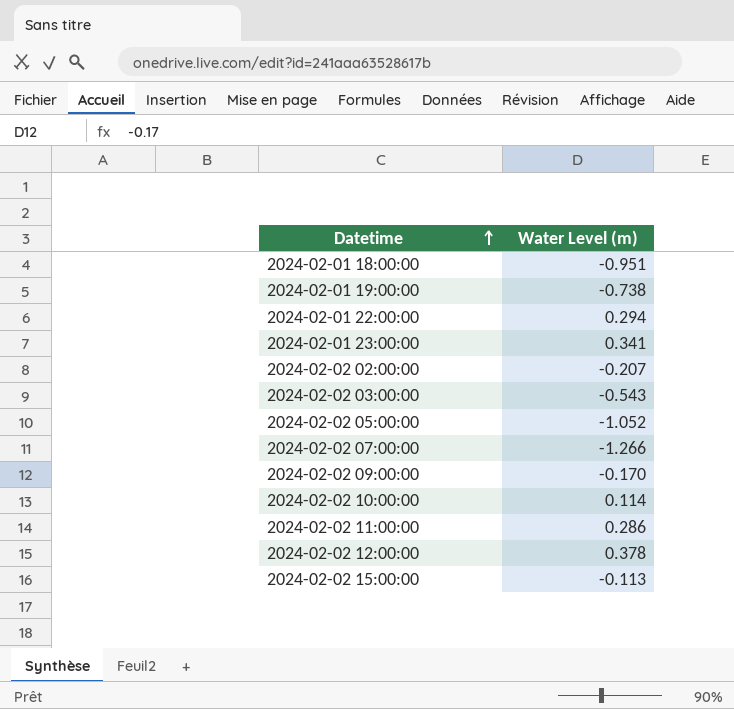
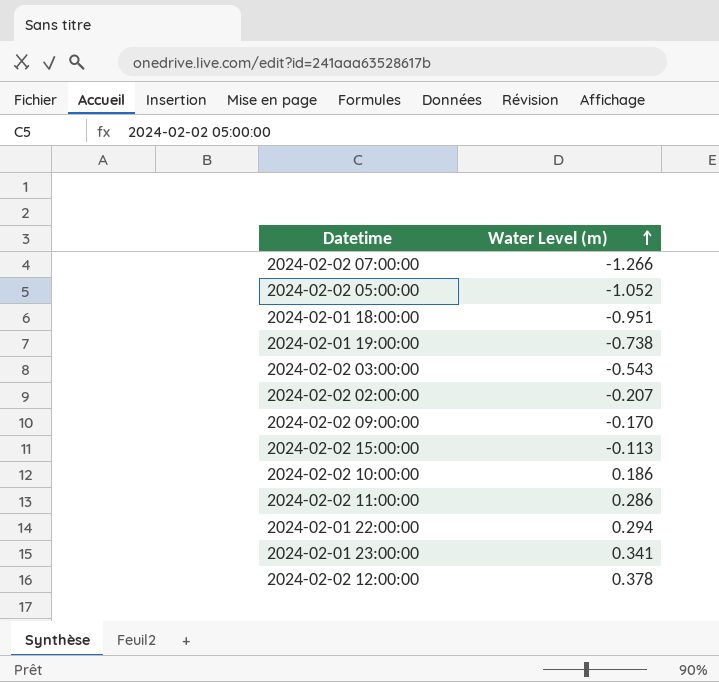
row order: Datetime ascending -> Water Level (m) ascending
2024-02-02 10:00:00 | Water Level (m): 0.114 -> 0.186

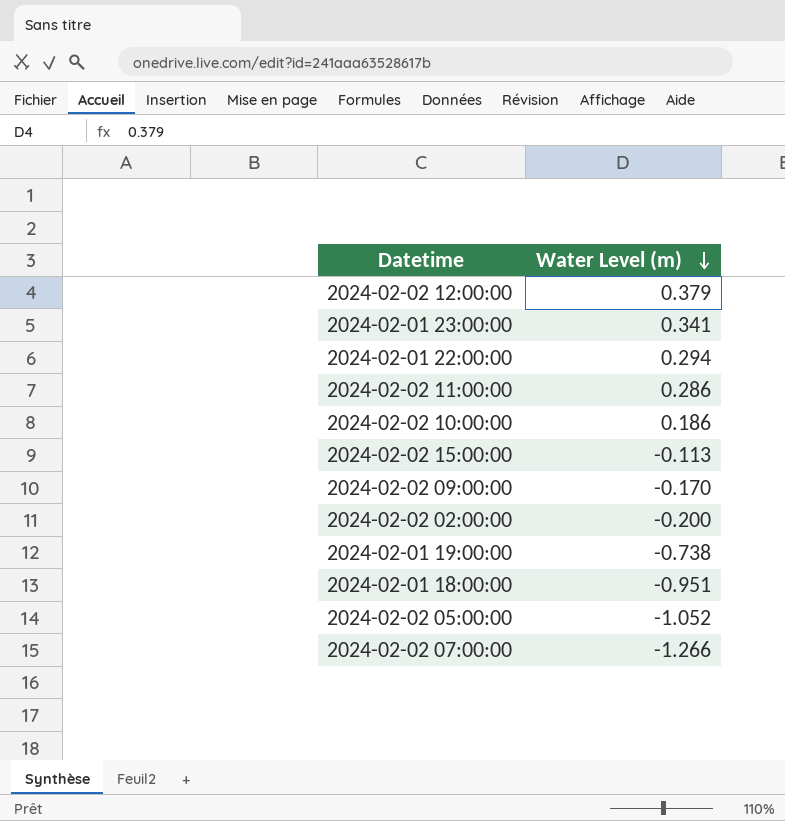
row order: Water Level (m) ascending -> Water Level (m) descending
row 2024-02-02 03:00:00: -0.543 -> none
2024-02-02 12:00:00 | Water Level (m): 0.378 -> 0.379
2024-02-02 02:00:00 | Water Level (m): -0.207 -> -0.200

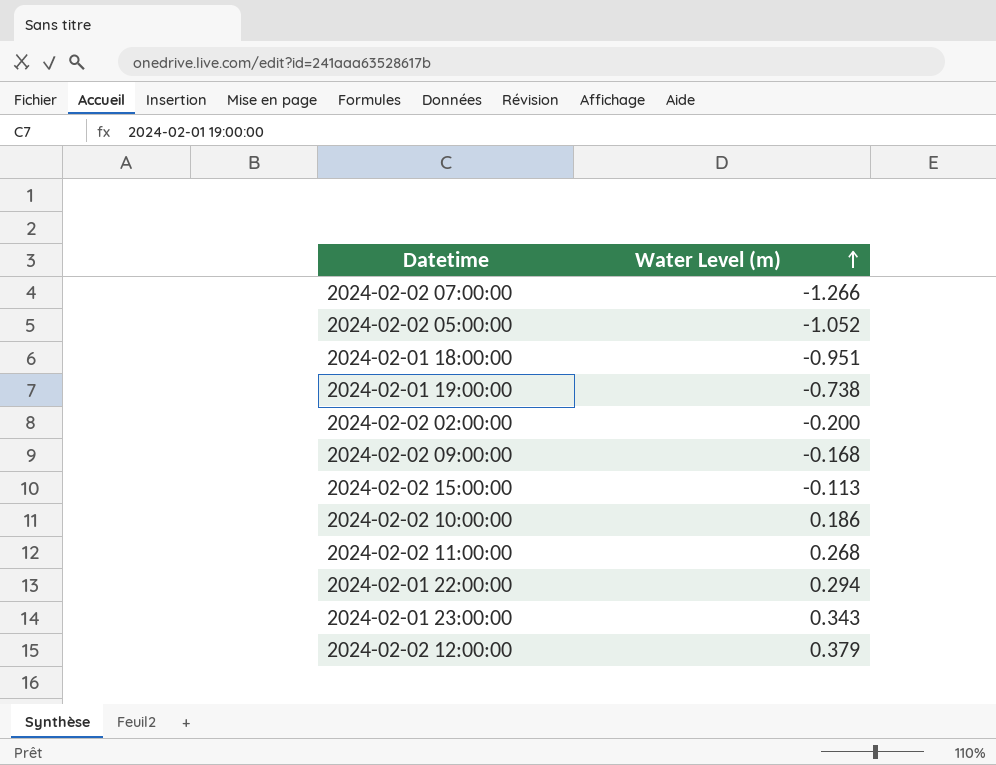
row order: Water Level (m) descending -> Water Level (m) ascending
2024-02-02 09:00:00 | Water Level (m): -0.170 -> -0.168
2024-02-02 11:00:00 | Water Level (m): 0.286 -> 0.268
2024-02-01 23:00:00 | Water Level (m): 0.341 -> 0.343

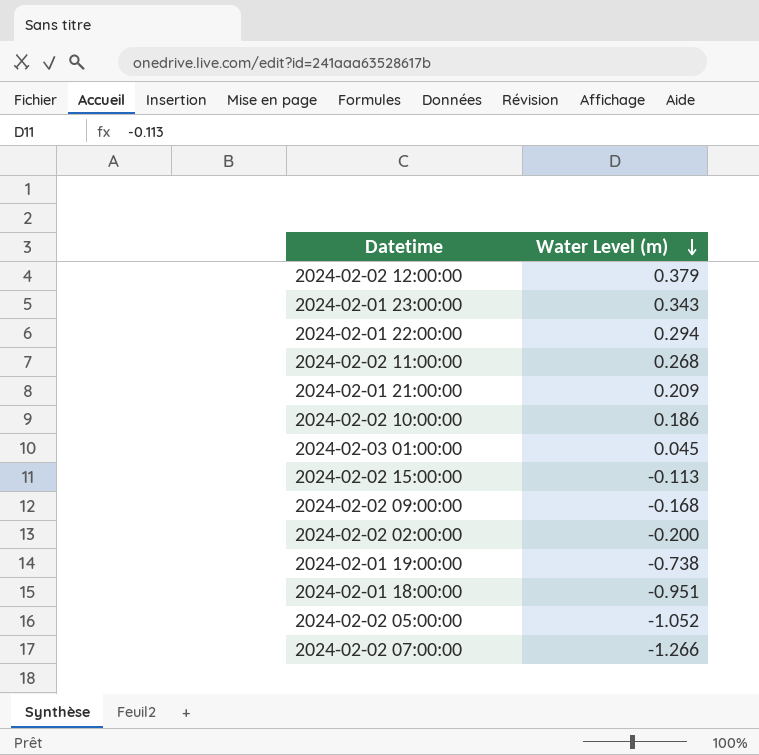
row order: Water Level (m) ascending -> Water Level (m) descending
row 2024-02-01 21:00:00: none -> 0.209
row 2024-02-03 01:00:00: none -> 0.045

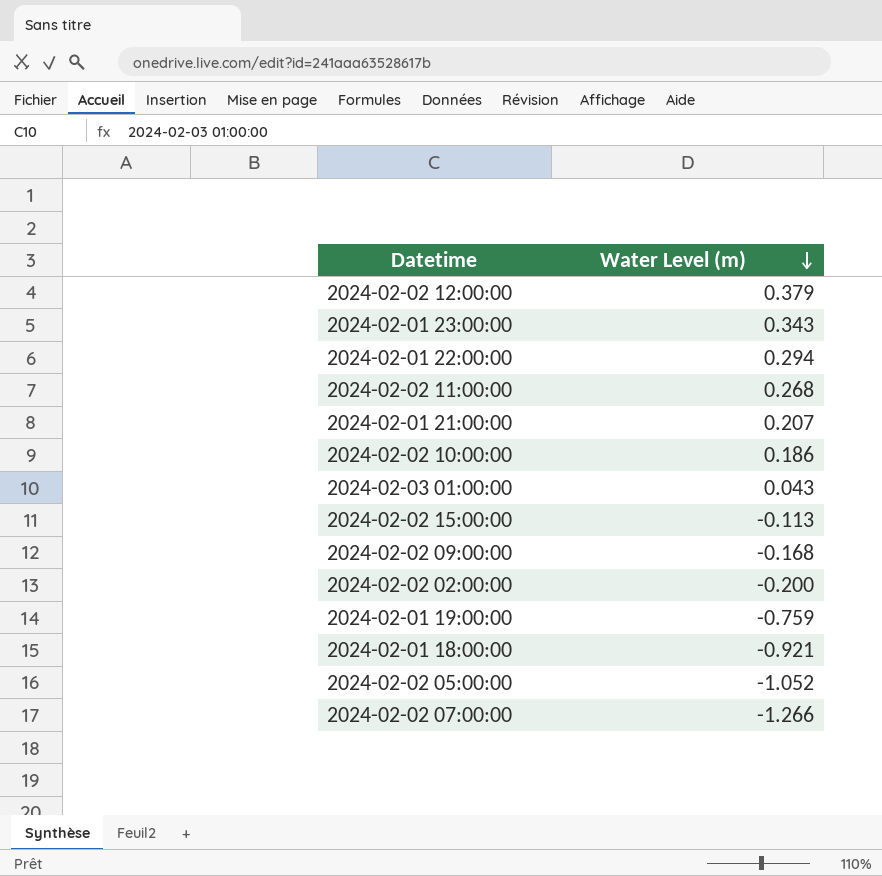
2024-02-01 21:00:00 | Water Level (m): 0.209 -> 0.207
2024-02-03 01:00:00 | Water Level (m): 0.045 -> 0.043
2024-02-01 19:00:00 | Water Level (m): -0.738 -> -0.759
2024-02-01 18:00:00 | Water Level (m): -0.951 -> -0.921

